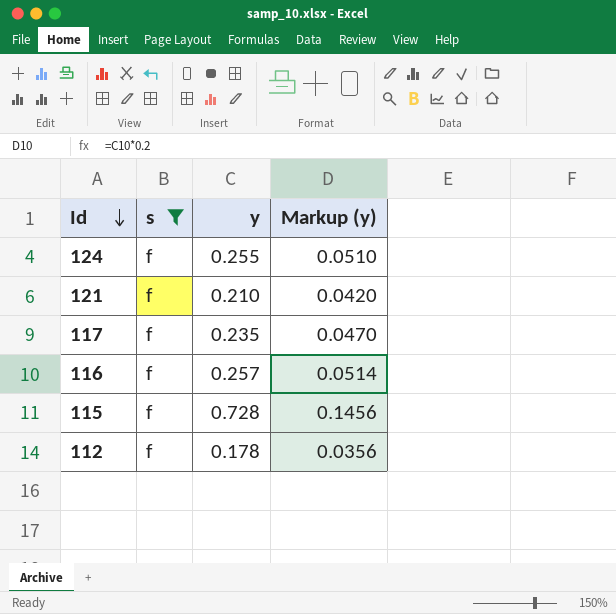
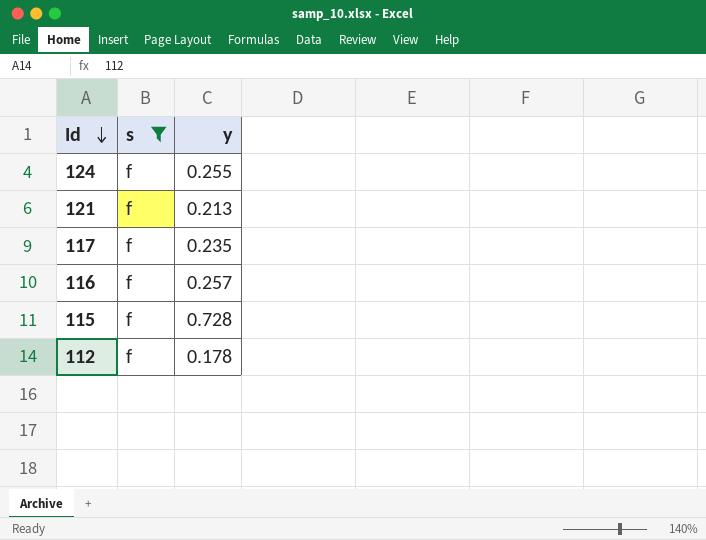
column Markup (y) | formula: [y] * 0.2 -> none
121 | y: 0.210 -> 0.213

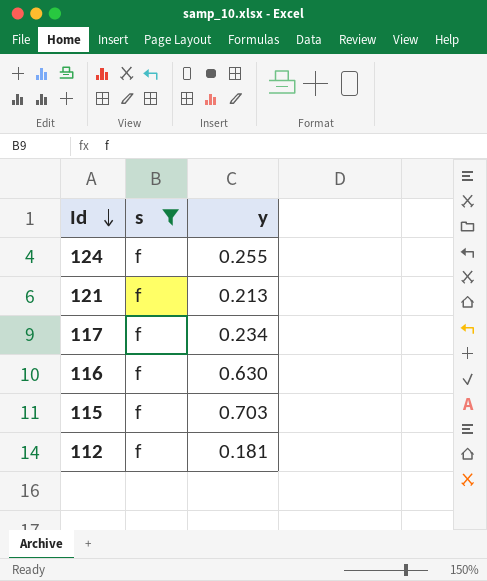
117 | y: 0.235 -> 0.234
116 | y: 0.257 -> 0.630
115 | y: 0.728 -> 0.703
112 | y: 0.178 -> 0.181

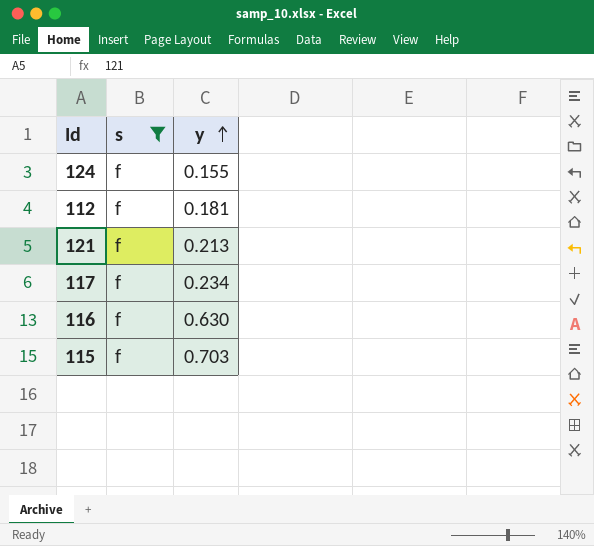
row order: Id descending -> y ascending
124 | y: 0.255 -> 0.155

